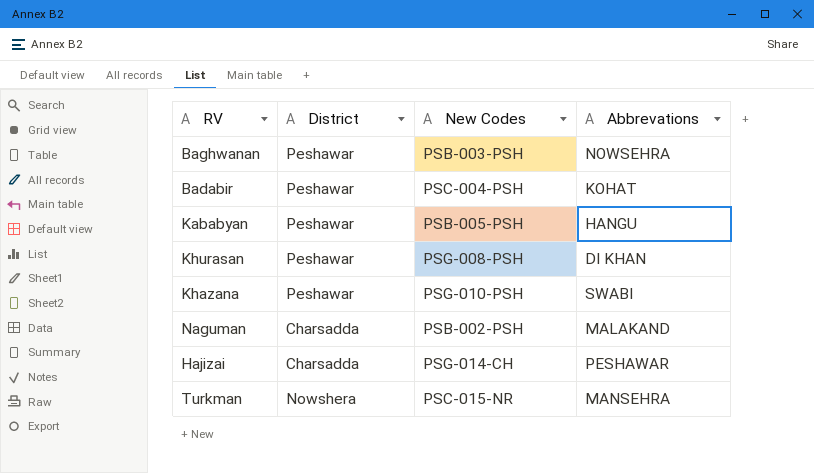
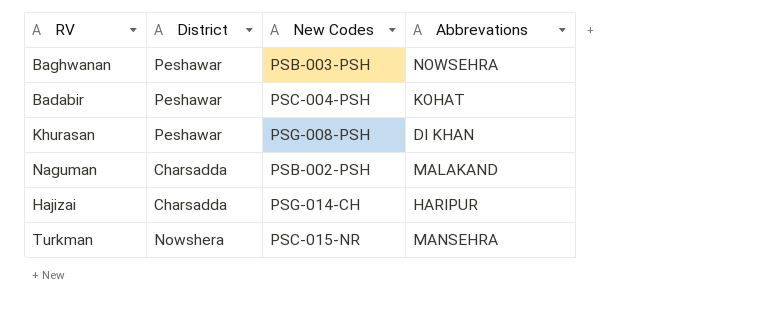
row Kababyan: Peshawar | PSB-005-PSH | HANGU -> none
row Khazana: Peshawar | PSG-010-PSH | SWABI -> none
Hajizai | Abbrevations: PESHAWAR -> HARIPUR

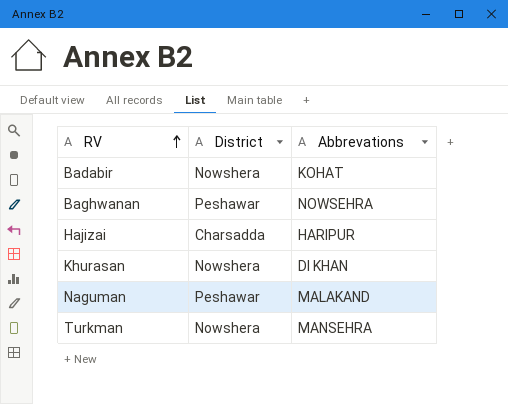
row order: none -> RV ascending
column New Codes | position: 3 -> none
Badabir | District: Peshawar -> Nowshera
Khurasan | District: Peshawar -> Nowshera
Naguman | District: Charsadda -> Peshawar

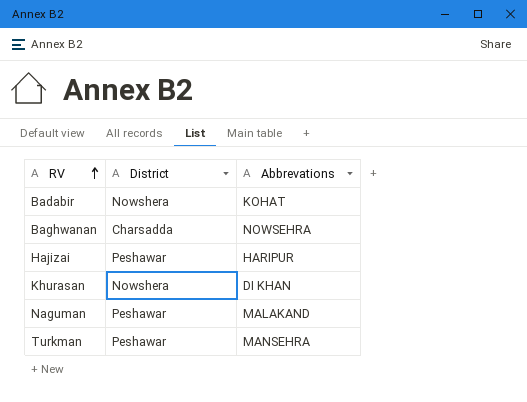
Baghwanan | District: Peshawar -> Charsadda
Hajizai | District: Charsadda -> Peshawar
Turkman | District: Nowshera -> Peshawar

